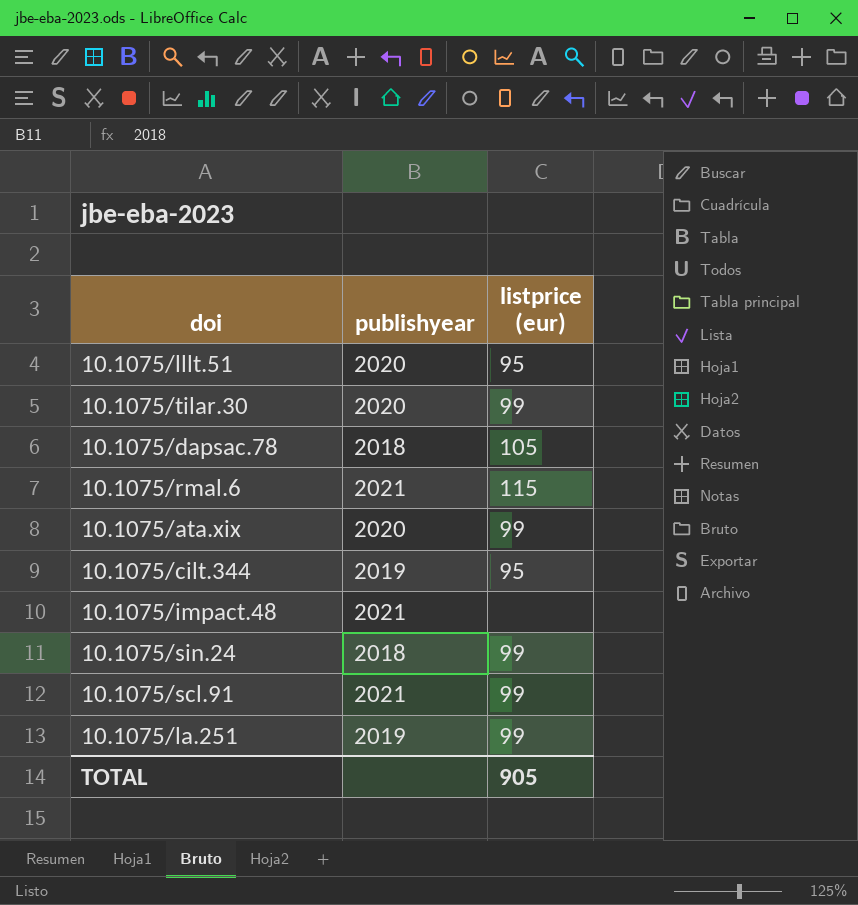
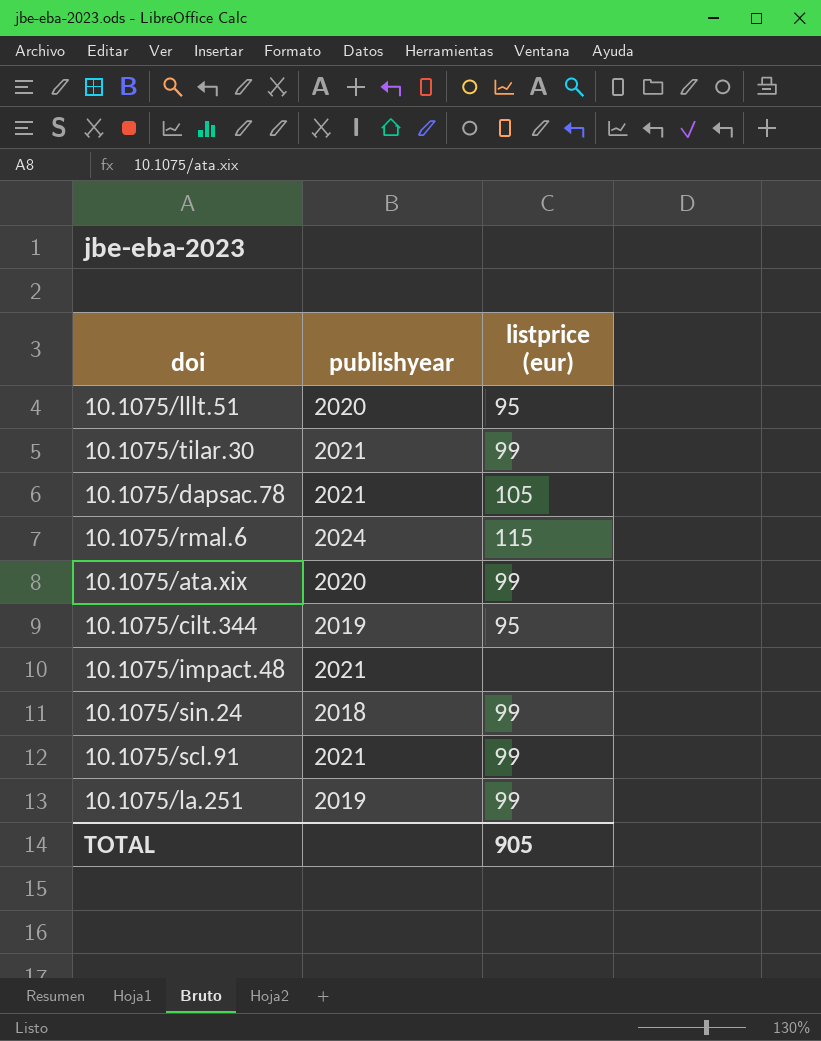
10.1075/tilar.30 | publishyear: 2020 -> 2021
10.1075/dapsac.78 | publishyear: 2018 -> 2021
10.1075/rmal.6 | publishyear: 2021 -> 2024

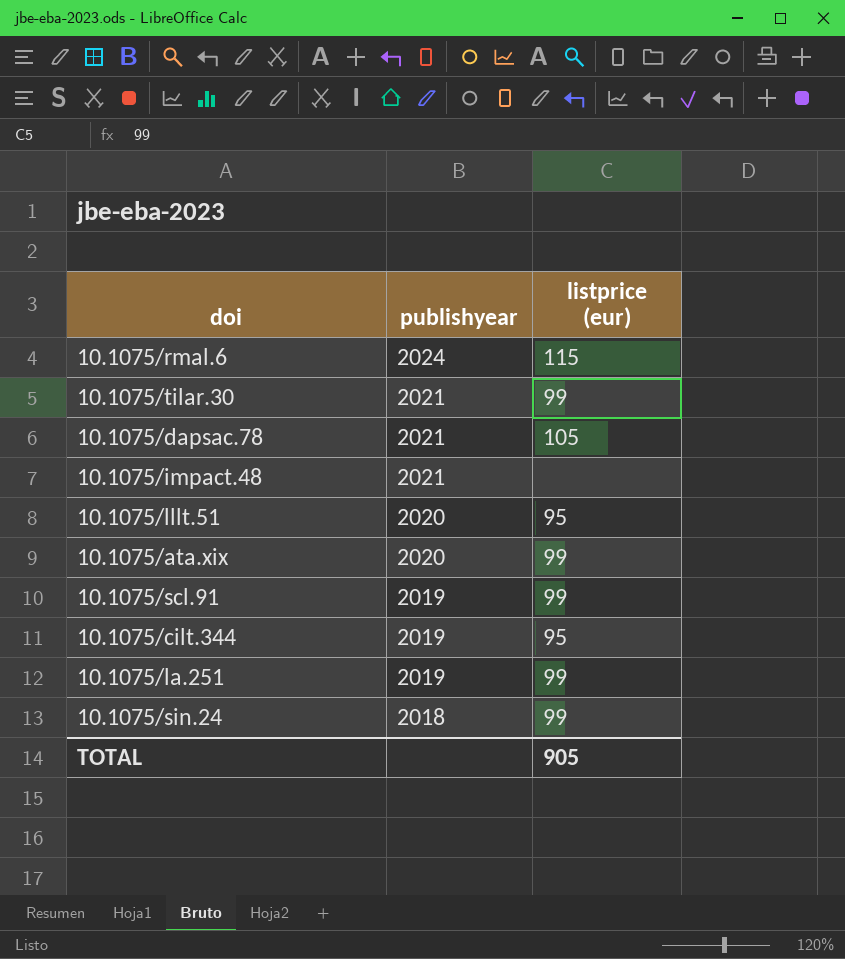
row order: none -> publishyear descending
10.1075/scl.91 | publishyear: 2021 -> 2019

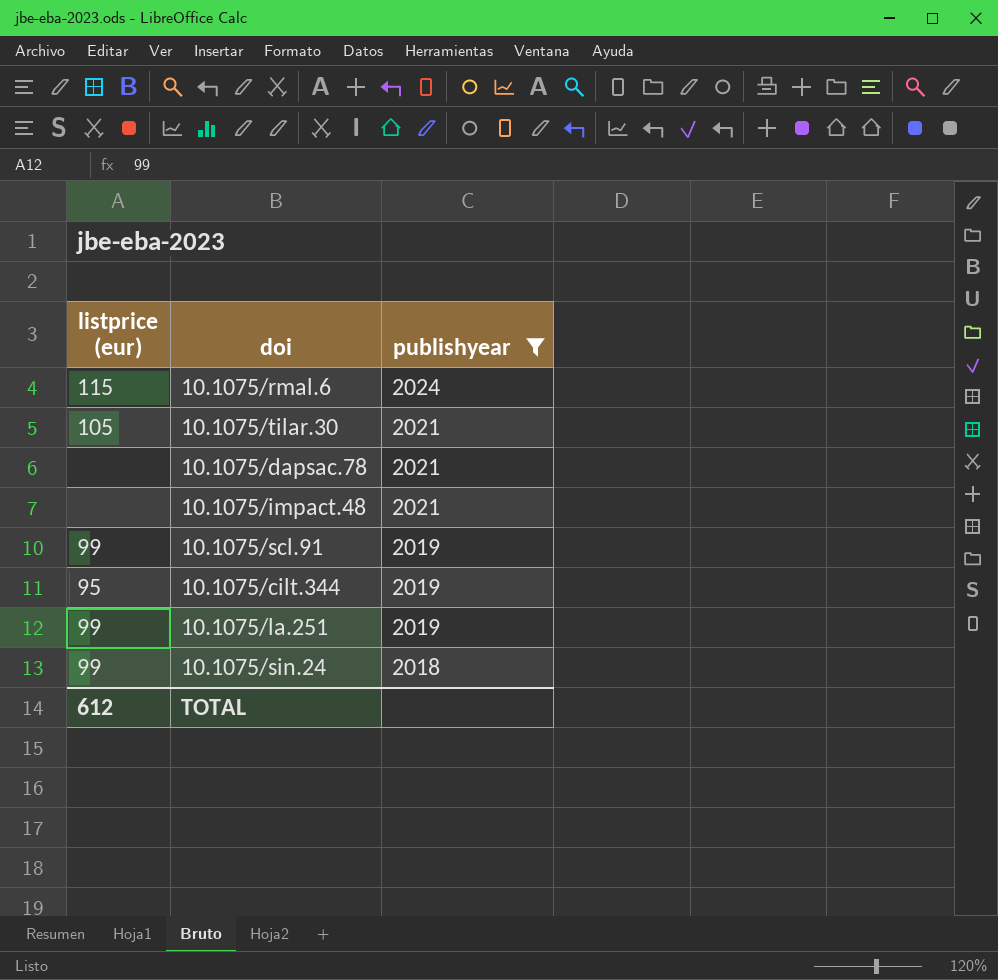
filter: none -> publishyear != 2020
column listprice (eur) | position: 3 -> 1
10.1075/tilar.30 | listprice (eur): 99 -> 105
10.1075/dapsac.78 | listprice (eur): 105 -> none
TOTAL | listprice (eur): 905 -> 612

